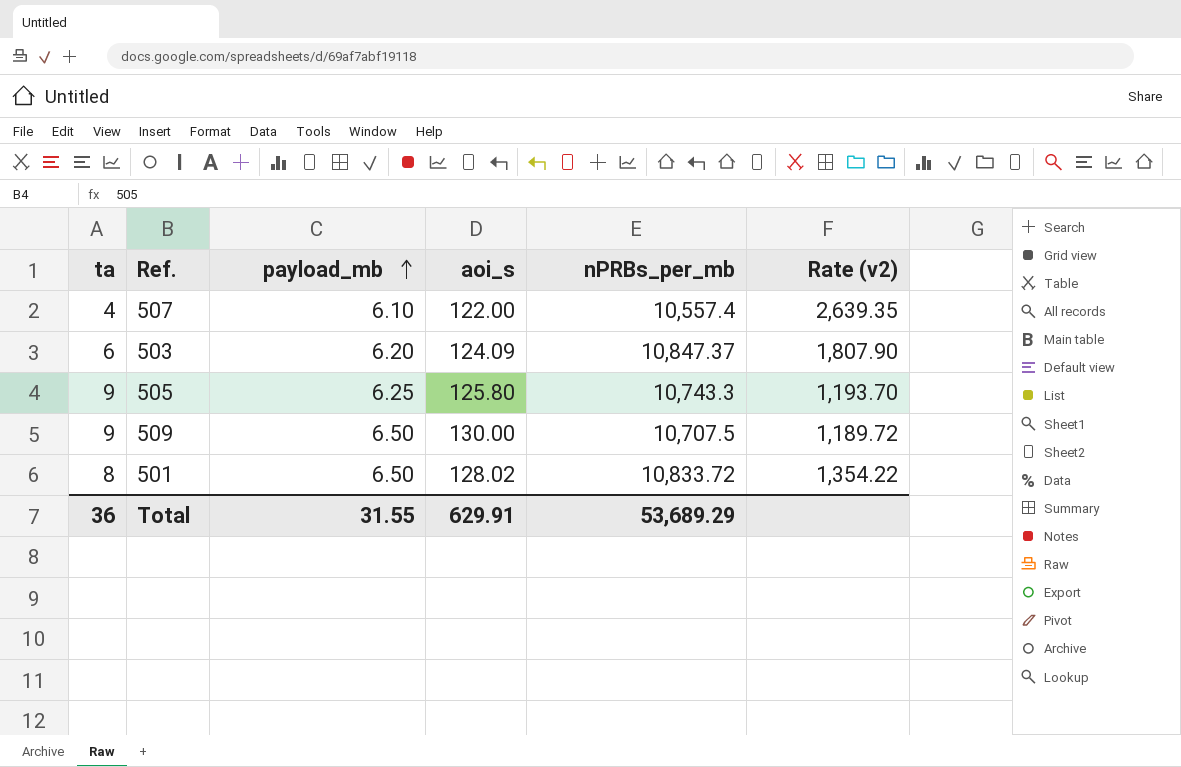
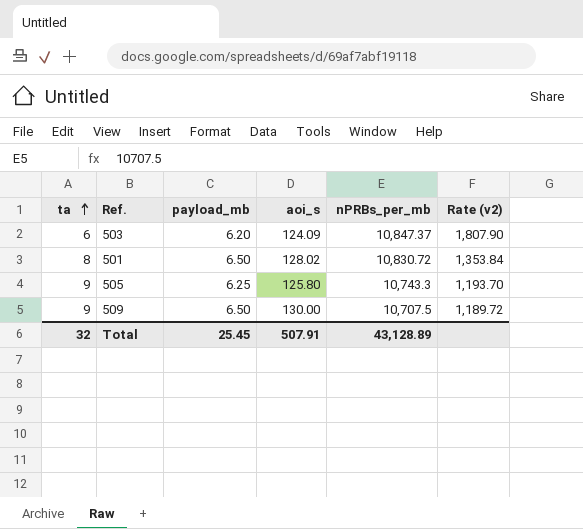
row order: payload_mb ascending -> ta ascending
row 507: 4 | 6.10 | 122.00 | 10,557.4 | 2,639.35 -> none
501 | nPRBs_per_mb: 10,833.72 -> 10,830.72
501 | Rate (v2): 1,354.22 -> 1,353.84
Total | ta: 36 -> 32
Total | payload_mb: 31.55 -> 25.45
Total | aoi_s: 629.91 -> 507.91
Total | nPRBs_per_mb: 53,689.29 -> 43,128.89

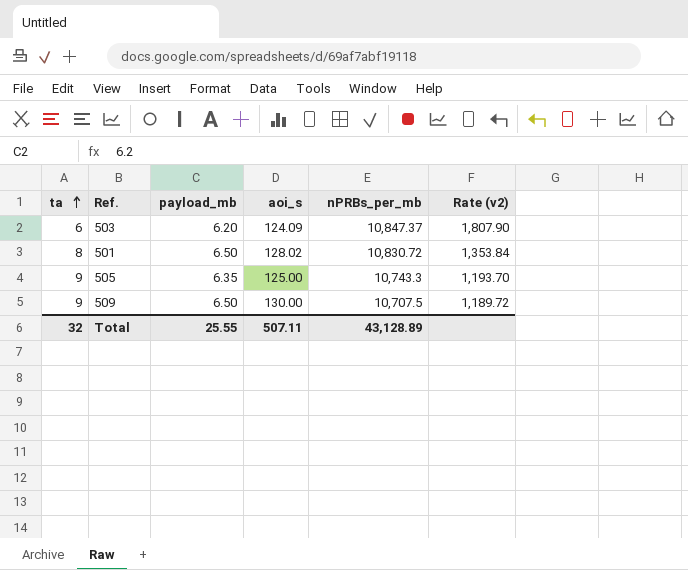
505 | payload_mb: 6.25 -> 6.35
505 | aoi_s: 125.80 -> 125.00
Total | payload_mb: 25.45 -> 25.55
Total | aoi_s: 507.91 -> 507.11

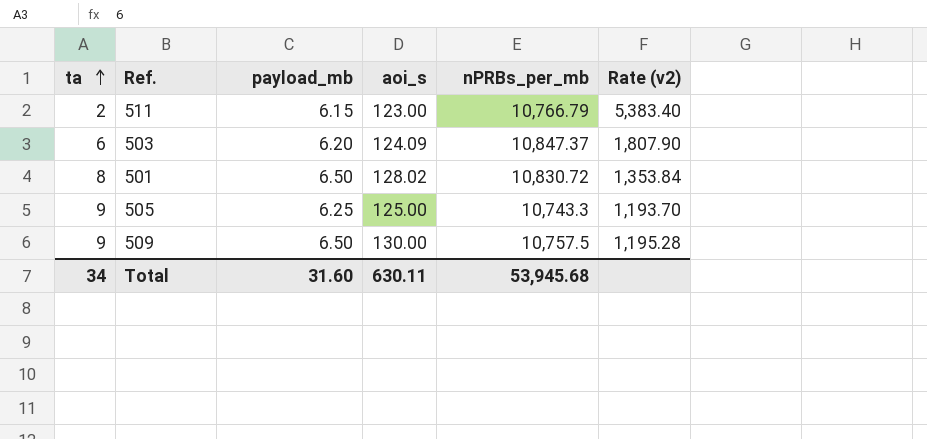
row 511: none -> 2 | 6.15 | 123.00 | 10,766.79 | 5,383.40
505 | payload_mb: 6.35 -> 6.25
509 | nPRBs_per_mb: 10,707.5 -> 10,757.5
509 | Rate (v2): 1,189.72 -> 1,195.28
Total | ta: 32 -> 34
Total | payload_mb: 25.55 -> 31.60
Total | aoi_s: 507.11 -> 630.11
Total | nPRBs_per_mb: 43,128.89 -> 53,945.68

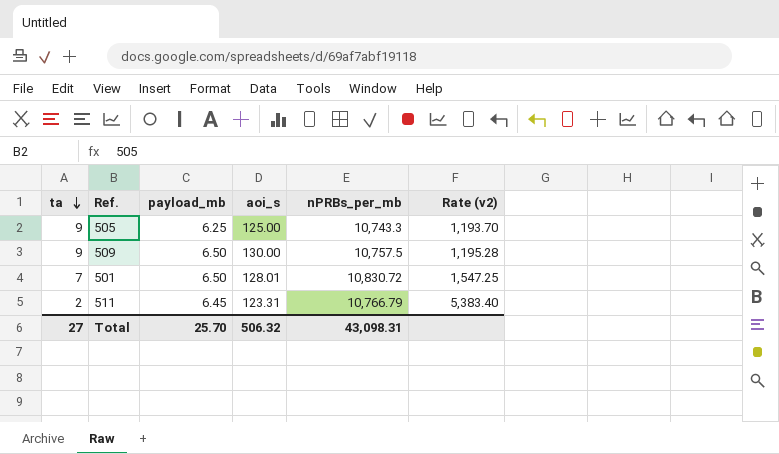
row order: ta ascending -> ta descending
row 503: 6 | 6.20 | 124.09 | 10,847.37 | 1,807.90 -> none
501 | ta: 8 -> 7
501 | aoi_s: 128.02 -> 128.01
501 | Rate (v2): 1,353.84 -> 1,547.25
511 | payload_mb: 6.15 -> 6.45
511 | aoi_s: 123.00 -> 123.31
Total | ta: 34 -> 27
Total | payload_mb: 31.60 -> 25.70
Total | aoi_s: 630.11 -> 506.32
Total | nPRBs_per_mb: 53,945.68 -> 43,098.31

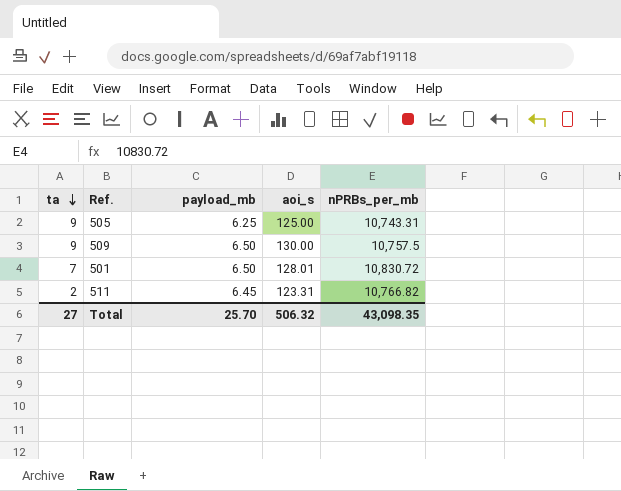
column Rate (v2) | formula: [nPRBs_per_mb] / [ta] -> none
505 | nPRBs_per_mb: 10,743.3 -> 10,743.31
511 | nPRBs_per_mb: 10,766.79 -> 10,766.82
Total | nPRBs_per_mb: 43,098.31 -> 43,098.35

